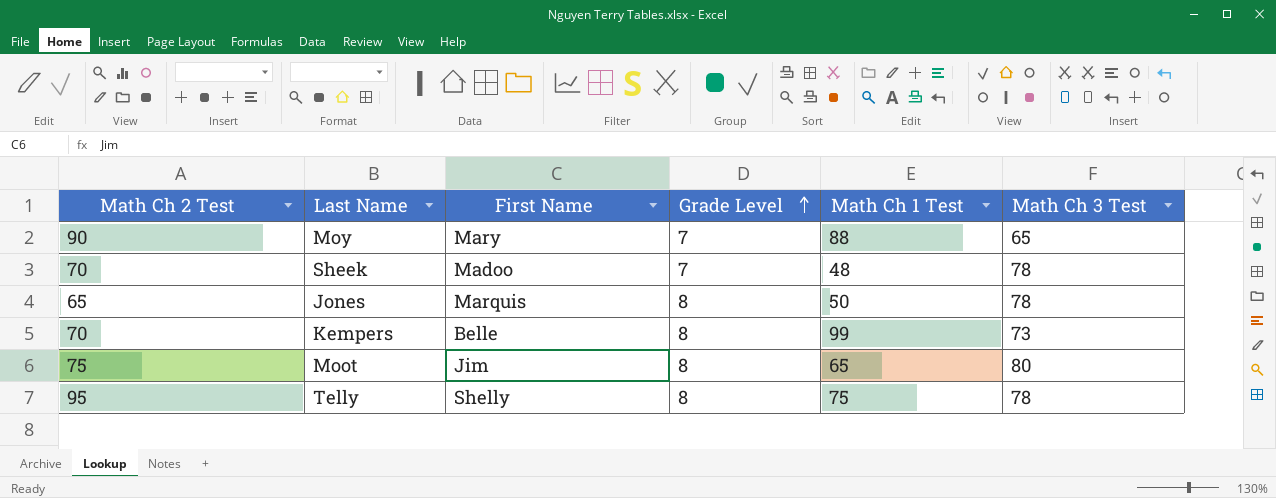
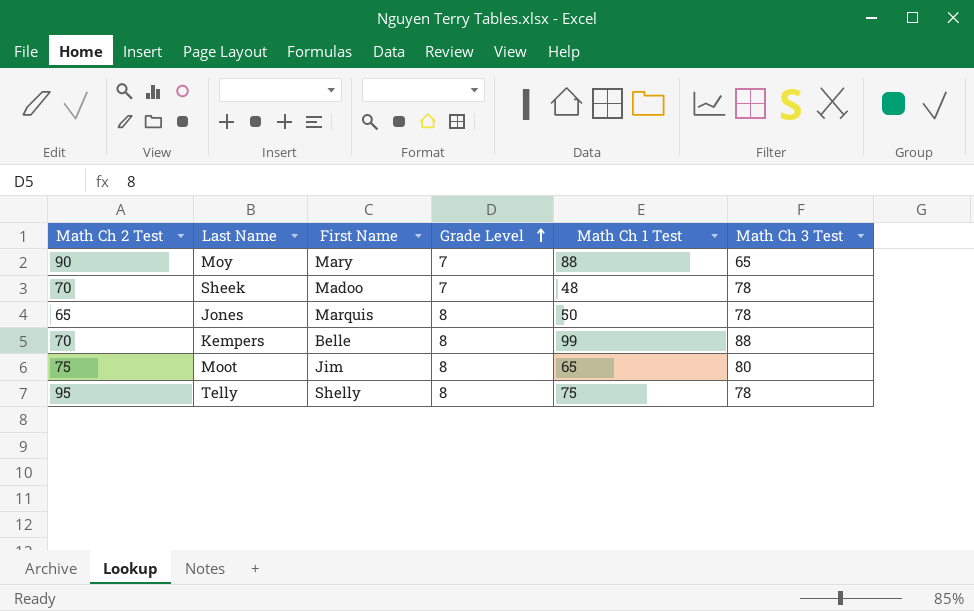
Kempers | Math Ch 3 Test: 73 -> 88

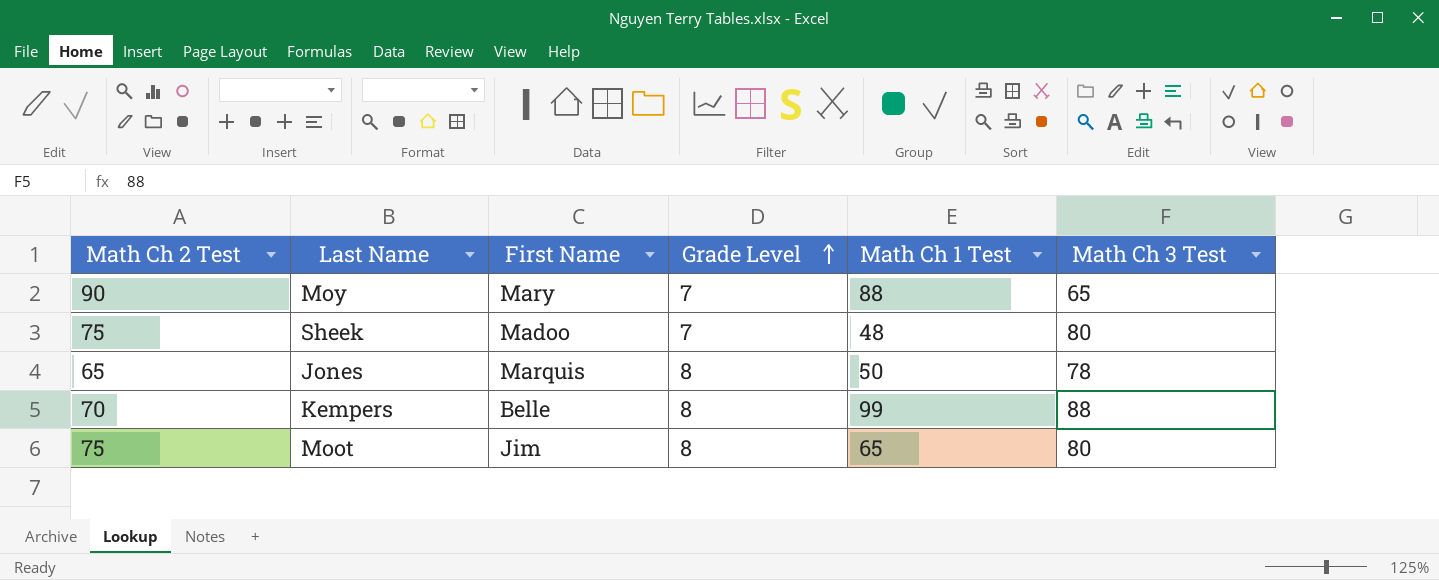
row Telly: 95 | Shelly | 8 | 75 | 78 -> none
Sheek | Math Ch 2 Test: 70 -> 75
Sheek | Math Ch 3 Test: 78 -> 80

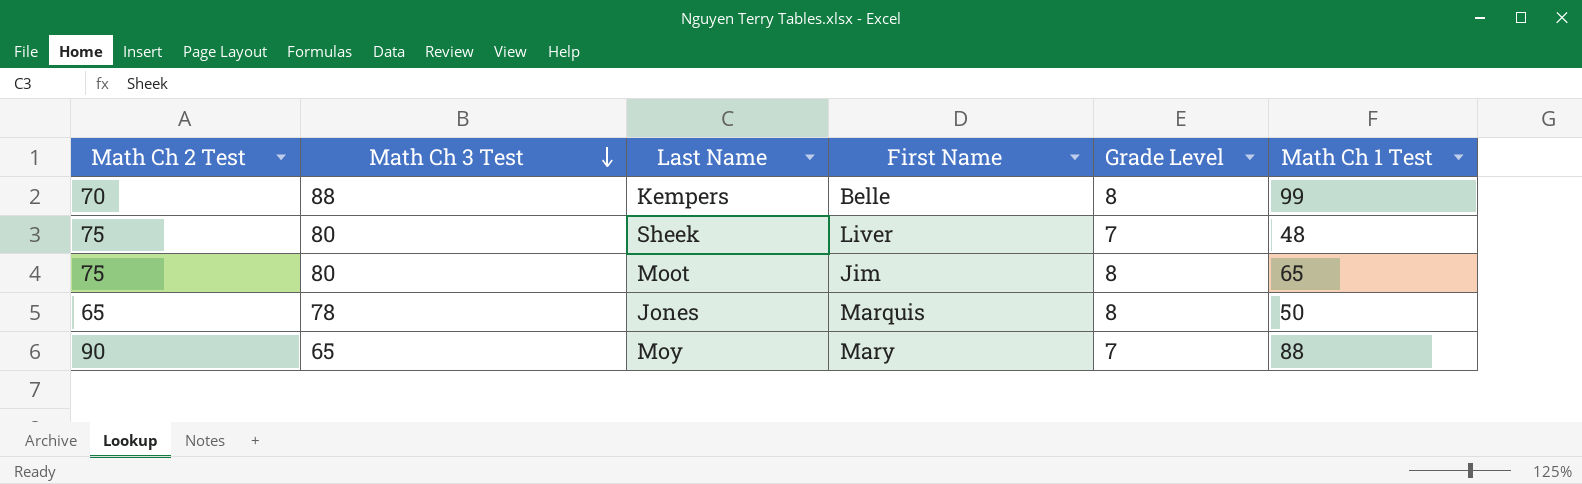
row order: Grade Level ascending -> Math Ch 3 Test descending
column Math Ch 3 Test | position: 6 -> 2
Sheek | First Name: Madoo -> Liver

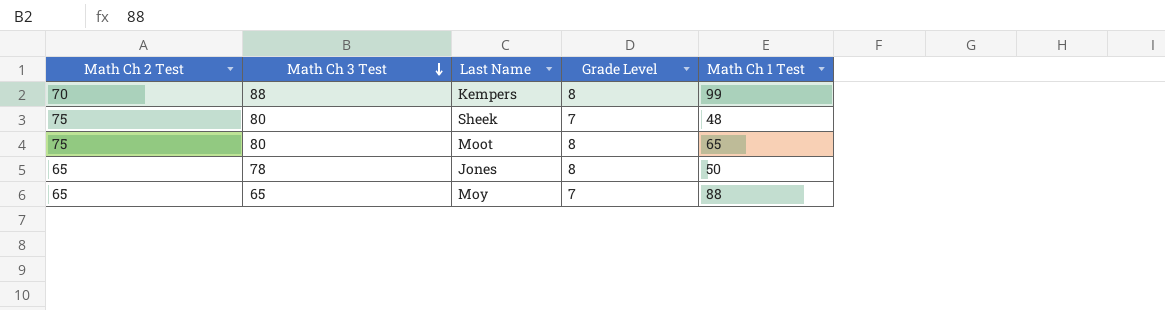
column First Name | position: 4 -> none
Moy | Math Ch 2 Test: 90 -> 65

